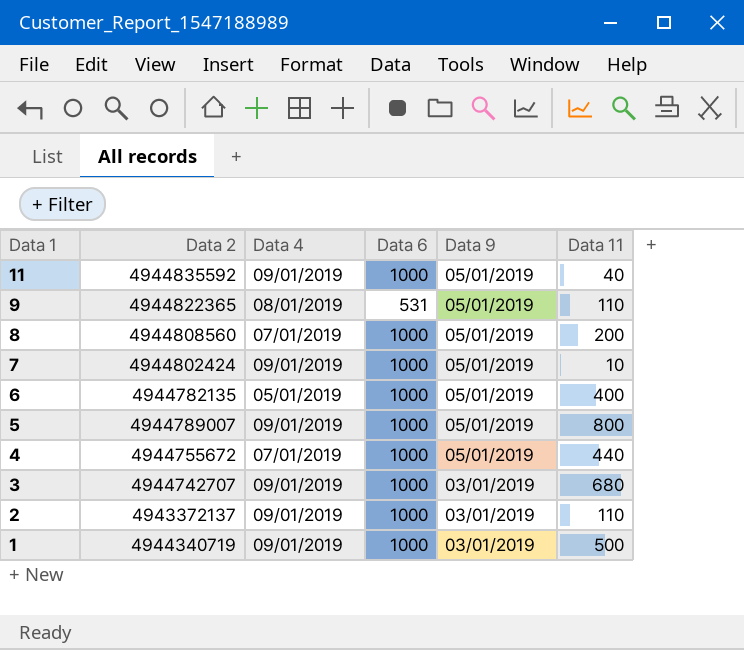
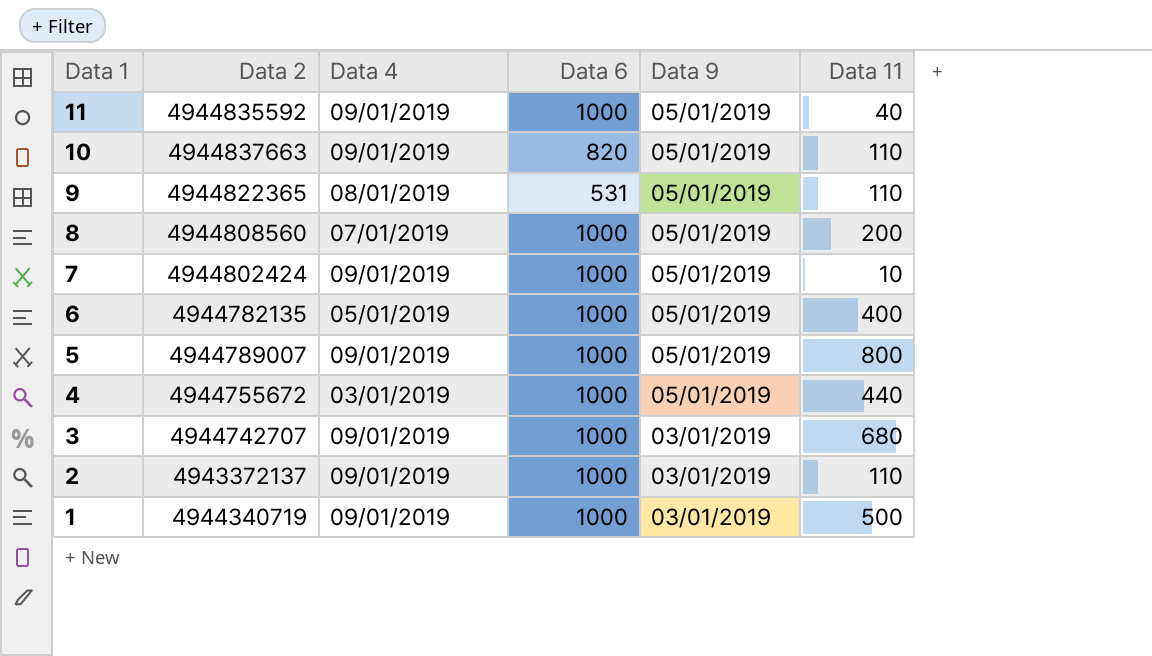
row 10: none -> 4944837663 | 09/01/2019 | 820 | 05/01/2019 | 110
4 | Data 4: 07/01/2019 -> 03/01/2019

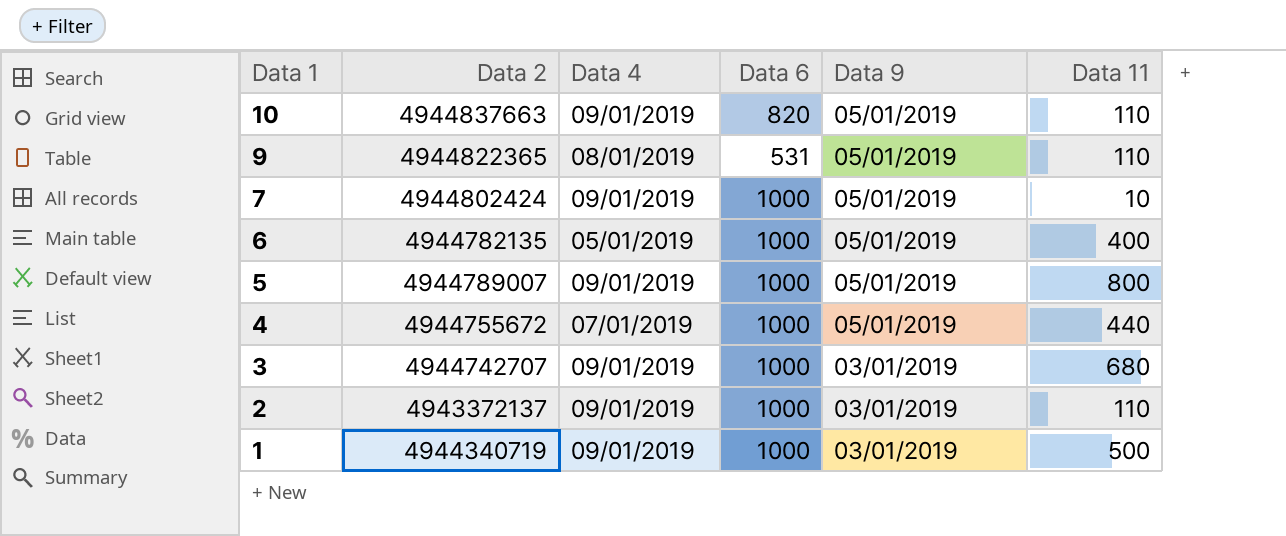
row 11: 4944835592 | 09/01/2019 | 1000 | 05/01/2019 | 40 -> none
row 8: 4944808560 | 07/01/2019 | 1000 | 05/01/2019 | 200 -> none
4 | Data 4: 03/01/2019 -> 07/01/2019

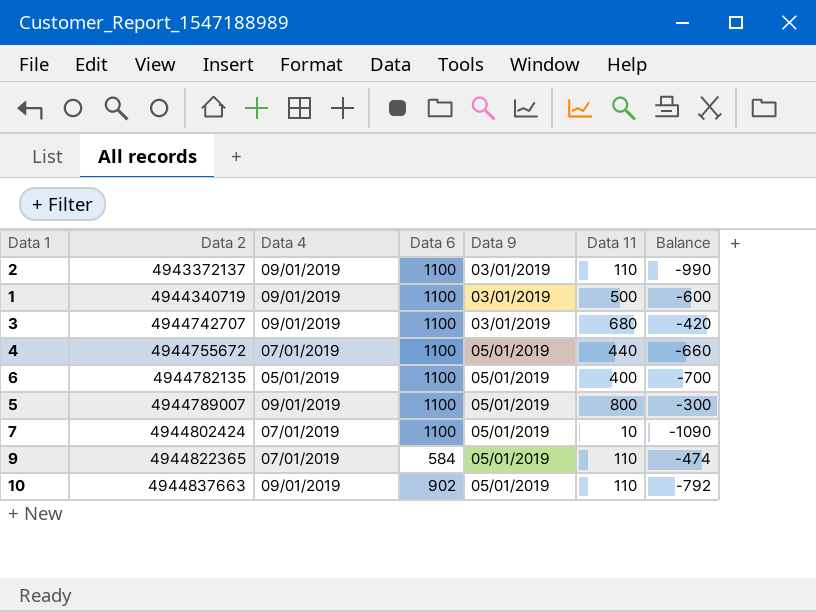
row order: Data 1 descending -> Data 2 ascending
column Balance | formula: none -> [Data 11] - [Data 6]
2 | Data 6: 1000 -> 1100
1 | Data 6: 1000 -> 1100
3 | Data 6: 1000 -> 1100
4 | Data 6: 1000 -> 1100
6 | Data 6: 1000 -> 1100
5 | Data 6: 1000 -> 1100
7 | Data 4: 09/01/2019 -> 07/01/2019
7 | Data 6: 1000 -> 1100
9 | Data 4: 08/01/2019 -> 07/01/2019
9 | Data 6: 531 -> 584
10 | Data 6: 820 -> 902

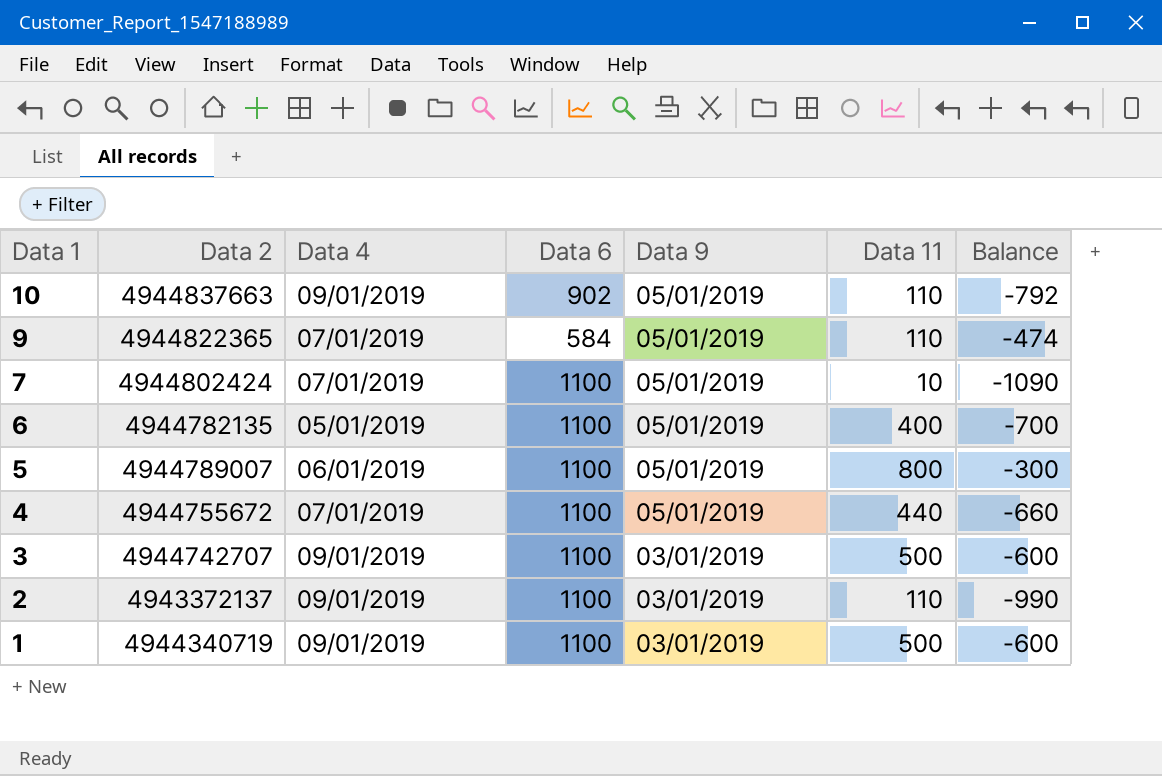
row order: Data 2 ascending -> Data 1 descending
5 | Data 4: 09/01/2019 -> 06/01/2019
3 | Data 11: 680 -> 500
3 | Balance: -420 -> -600

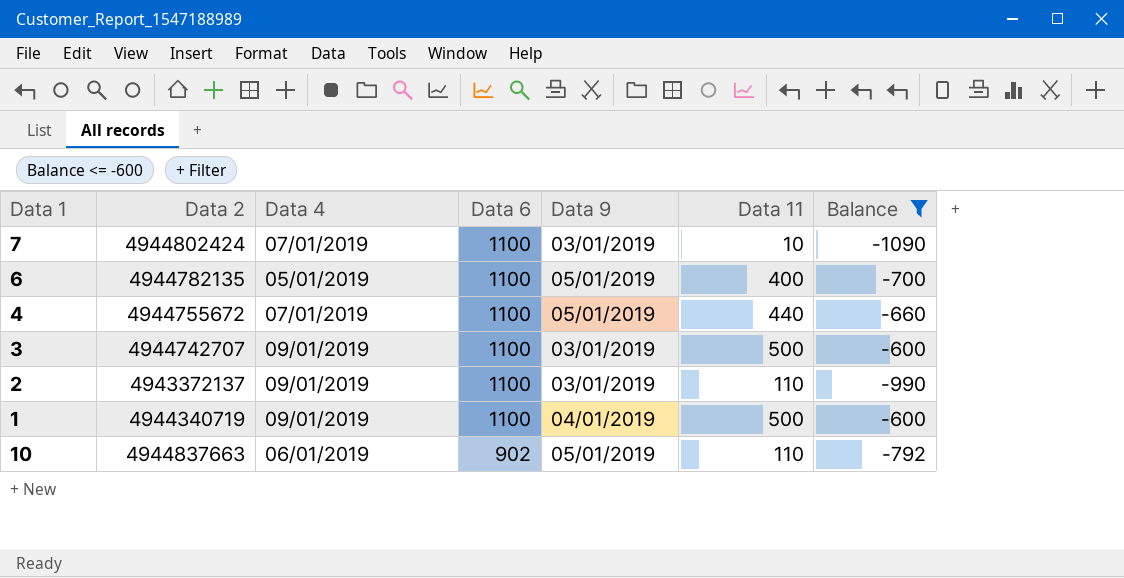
filter: none -> Balance <= -600
row order: Data 1 descending -> Data 6 descending
7 | Data 9: 05/01/2019 -> 03/01/2019
1 | Data 9: 03/01/2019 -> 04/01/2019
10 | Data 4: 09/01/2019 -> 06/01/2019

